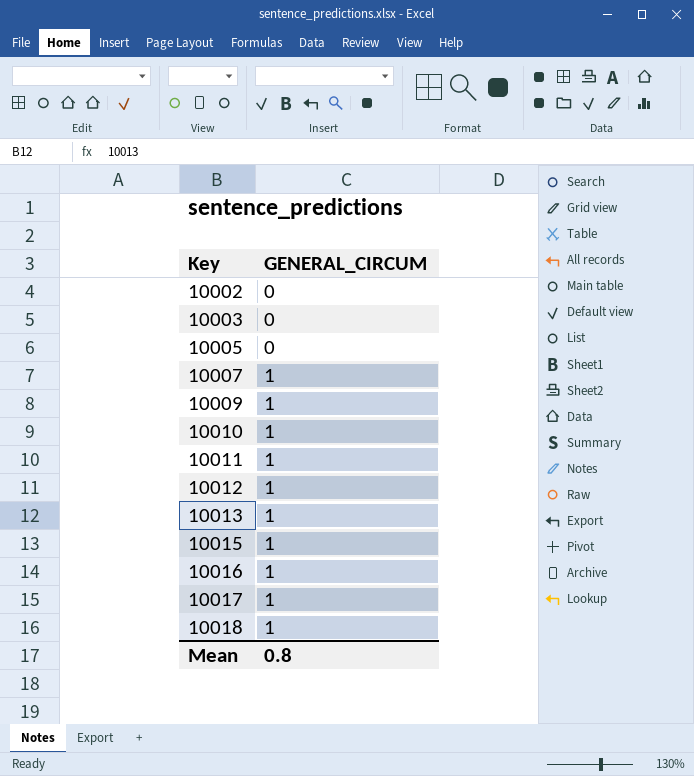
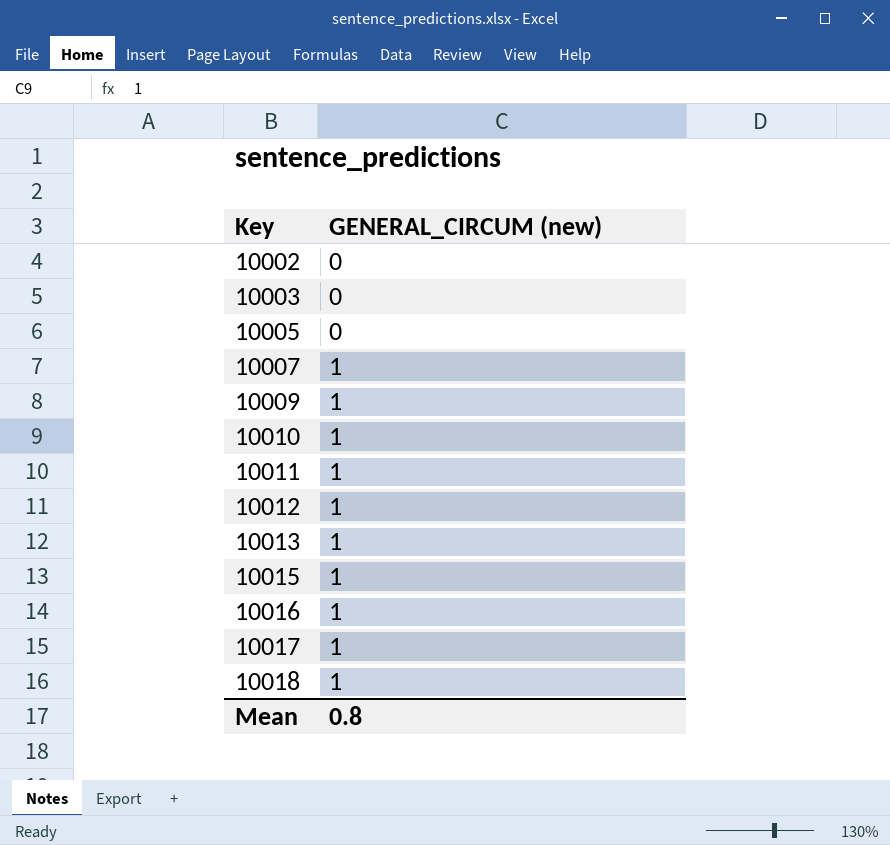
column name: GENERAL_CIRCUM -> GENERAL_CIRCUM (new)

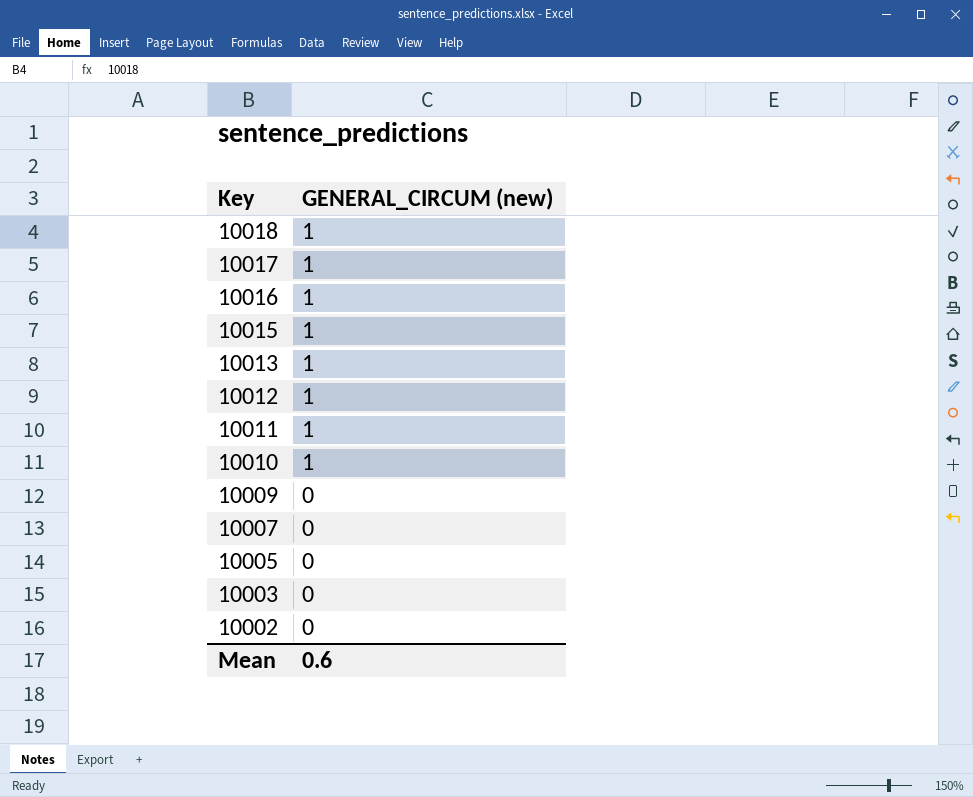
row order: Key ascending -> Key descending
10009 | GENERAL_CIRCUM (new): 1 -> 0
10007 | GENERAL_CIRCUM (new): 1 -> 0
Mean | GENERAL_CIRCUM (new): 0.8 -> 0.6

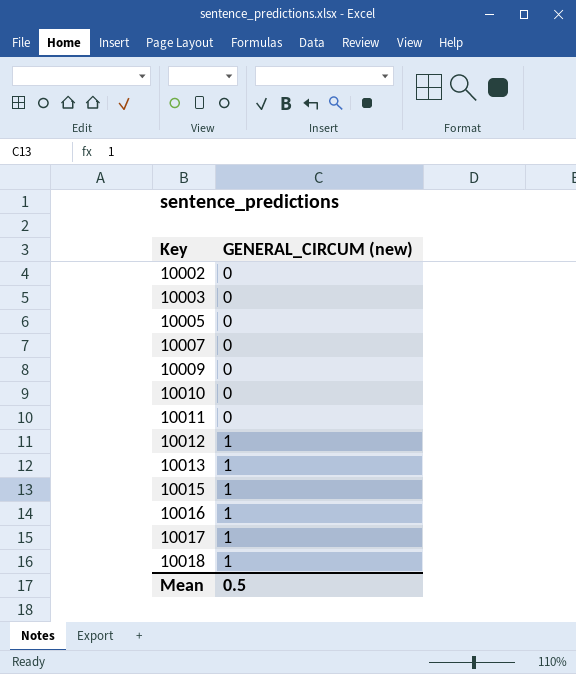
row order: Key descending -> Key ascending
10010 | GENERAL_CIRCUM (new): 1 -> 0
10011 | GENERAL_CIRCUM (new): 1 -> 0
Mean | GENERAL_CIRCUM (new): 0.6 -> 0.5

